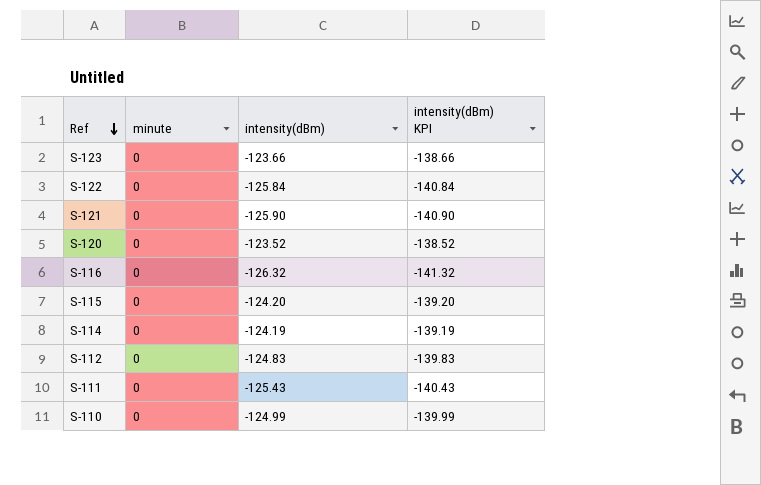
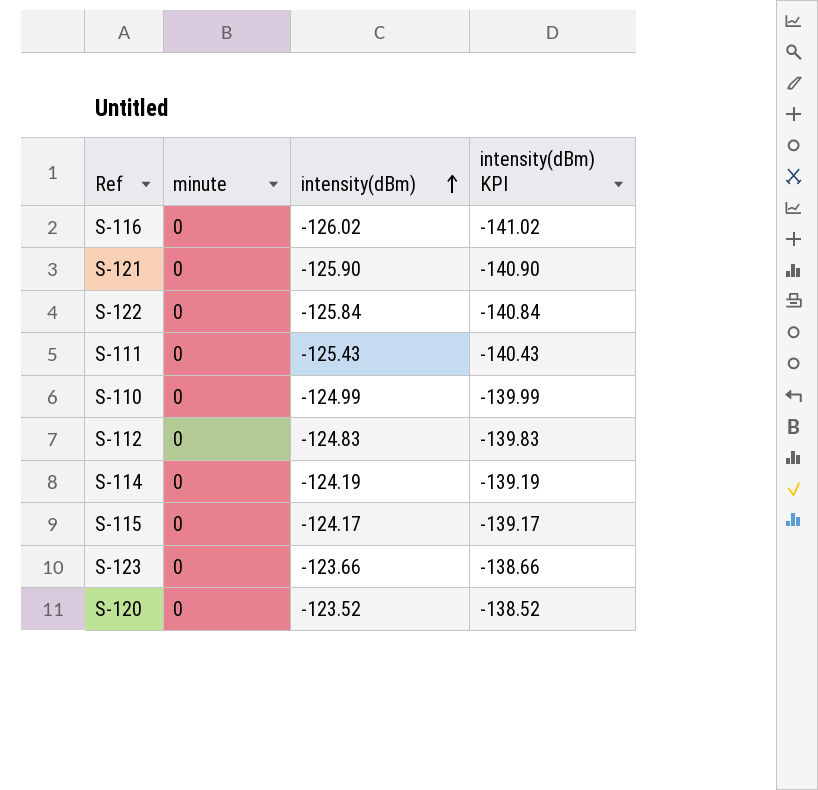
row order: Ref descending -> intensity(dBm) ascending
S-116 | intensity(dBm): -126.32 -> -126.02
S-116 | intensity(dBm) KPI: -141.32 -> -141.02
S-115 | intensity(dBm): -124.20 -> -124.17
S-115 | intensity(dBm) KPI: -139.20 -> -139.17

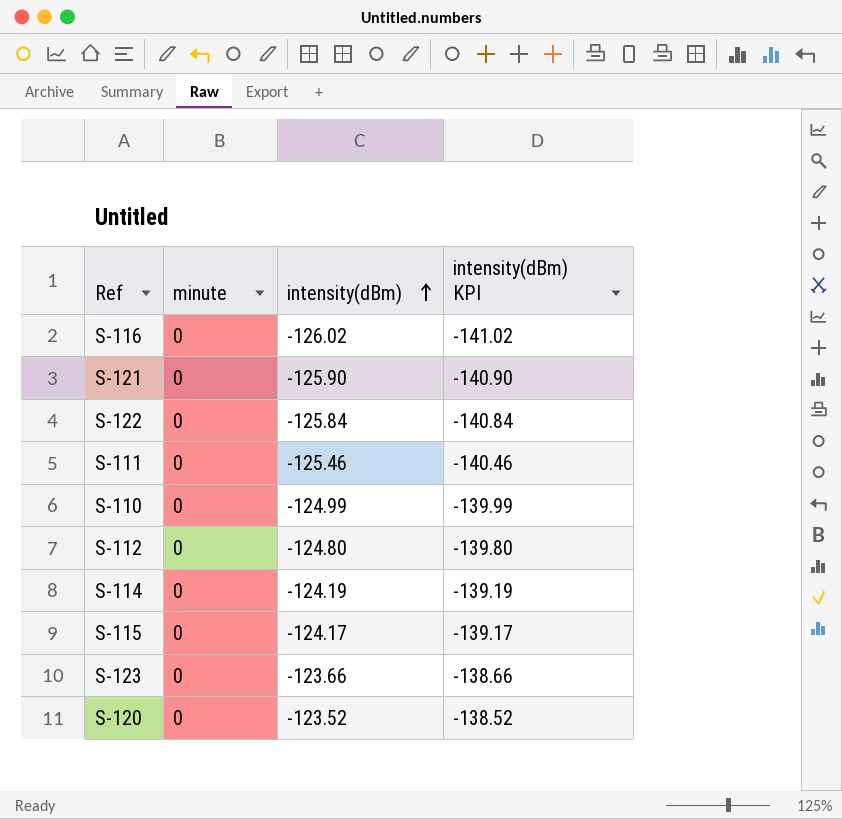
S-111 | intensity(dBm): -125.43 -> -125.46
S-111 | intensity(dBm) KPI: -140.43 -> -140.46
S-112 | intensity(dBm): -124.83 -> -124.80
S-112 | intensity(dBm) KPI: -139.83 -> -139.80

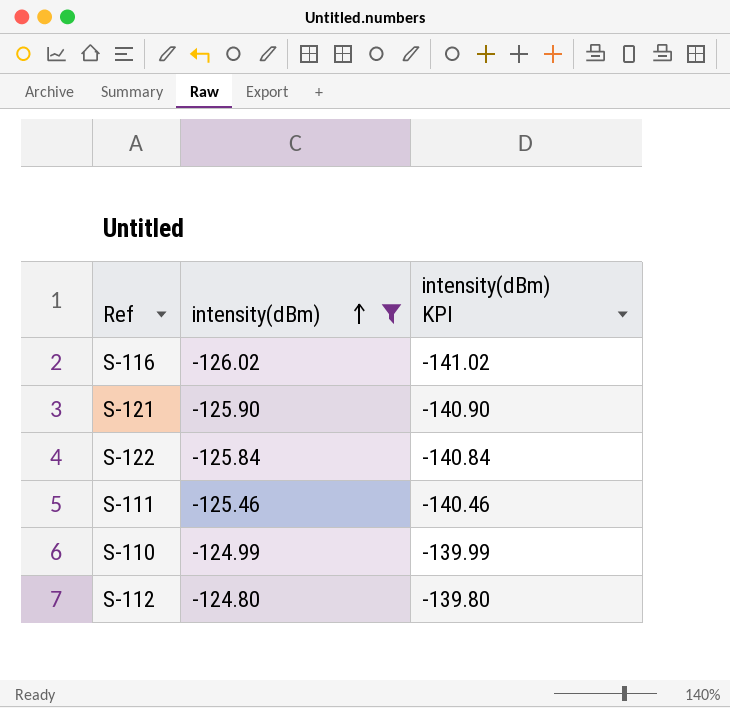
filter: none -> intensity(dBm) <= -124.80
column minute | position: 2 -> none

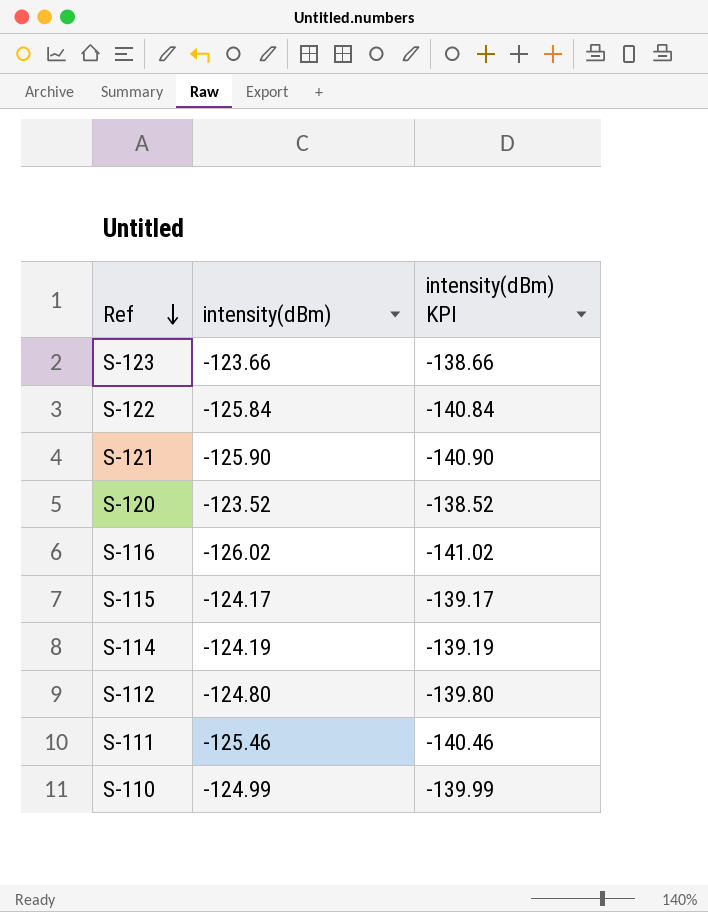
filter: intensity(dBm) <= -124.80 -> none
row order: intensity(dBm) ascending -> Ref descending

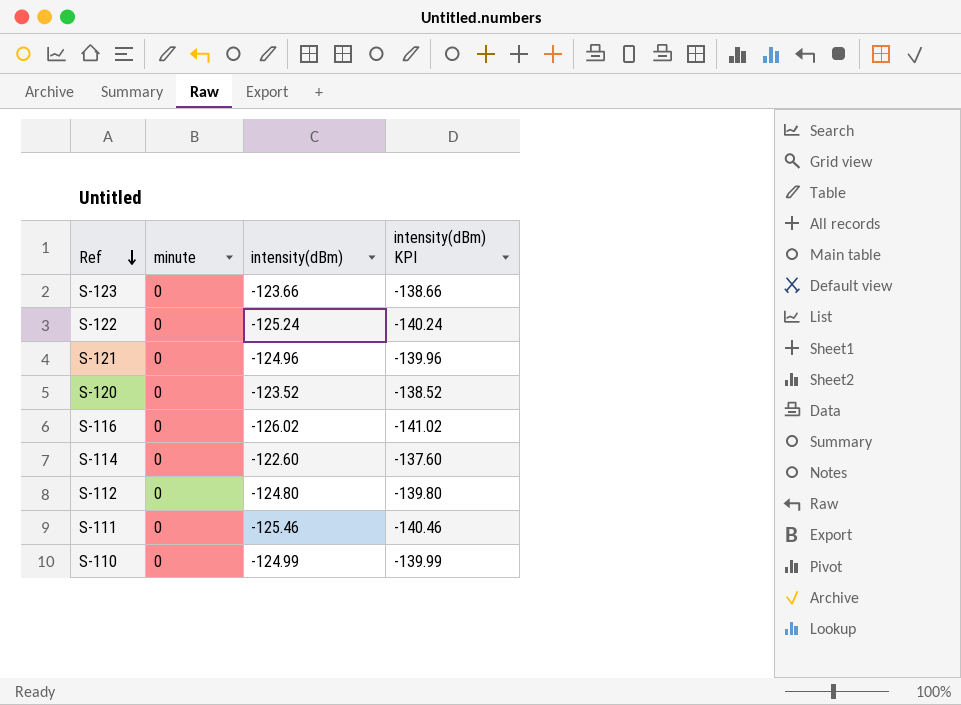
column minute | position: none -> 2
row S-115: -124.17 | -139.17 -> none
S-122 | intensity(dBm): -125.84 -> -125.24
S-122 | intensity(dBm) KPI: -140.84 -> -140.24
S-121 | intensity(dBm): -125.90 -> -124.96
S-121 | intensity(dBm) KPI: -140.90 -> -139.96
S-114 | intensity(dBm): -124.19 -> -122.60
S-114 | intensity(dBm) KPI: -139.19 -> -137.60

